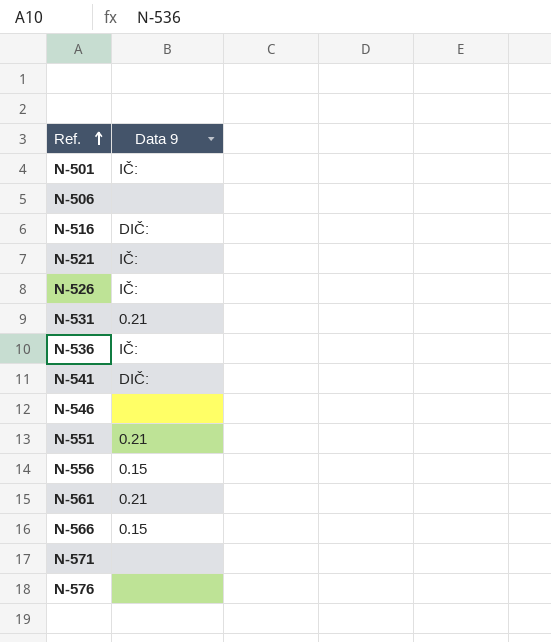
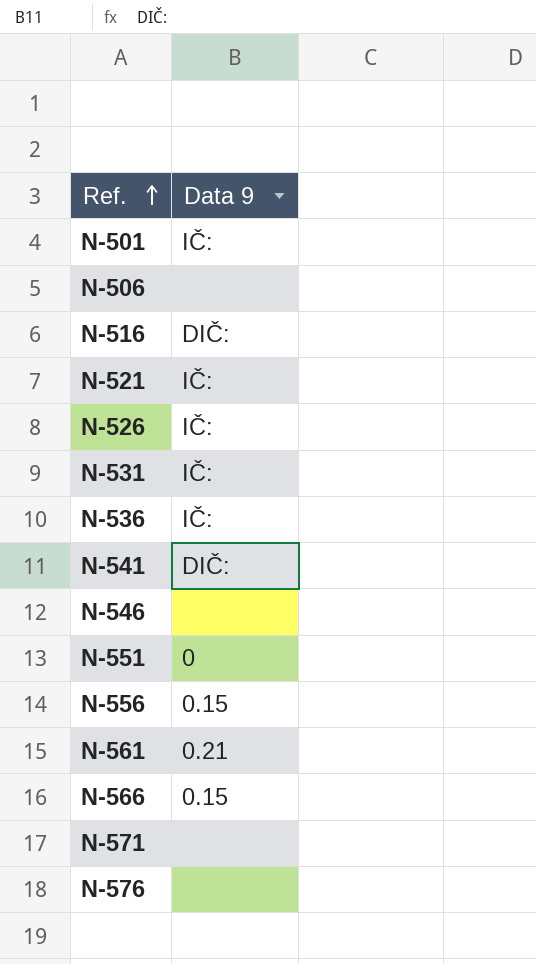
N-531 | Data 9: 0.21 -> IČ:
N-551 | Data 9: 0.21 -> 0

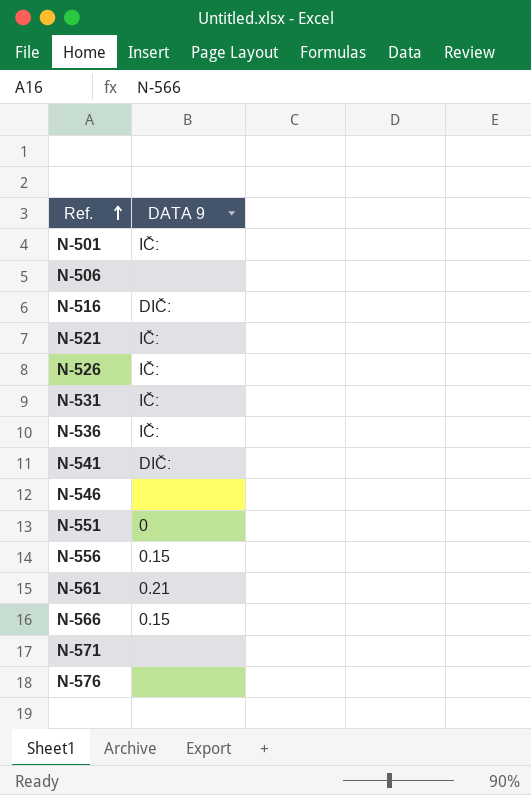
column name: Data 9 -> DATA 9

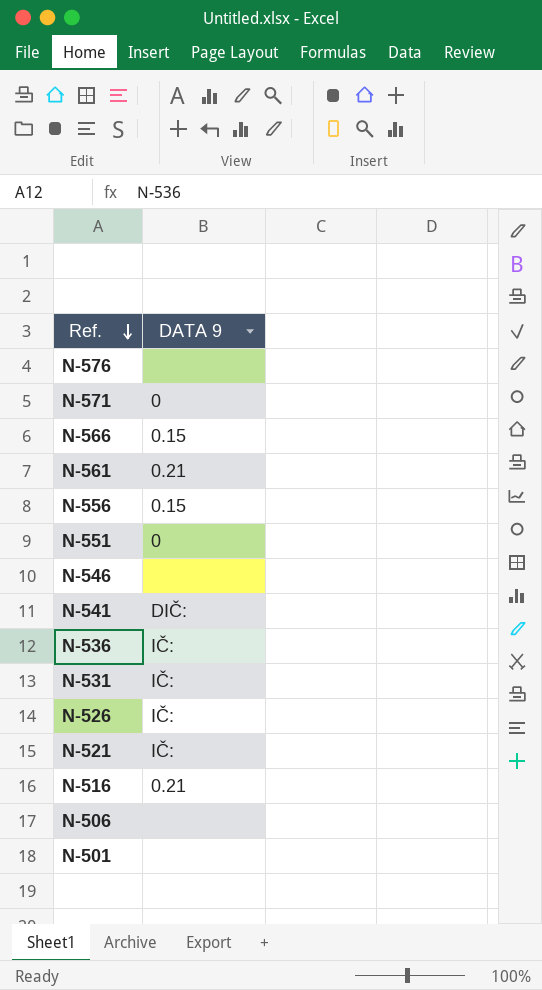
row order: Ref. ascending -> Ref. descending
N-571 | DATA 9: none -> 0
N-516 | DATA 9: DIČ: -> 0.21
N-501 | DATA 9: IČ: -> none

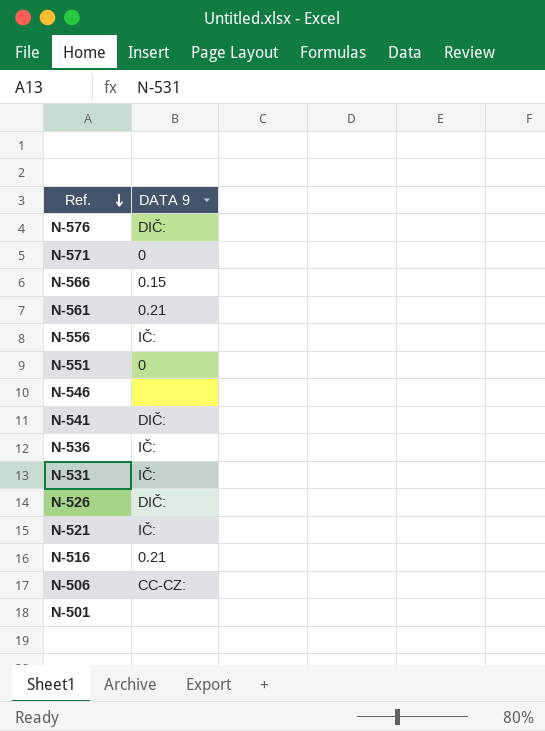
N-576 | DATA 9: none -> DIČ:
N-556 | DATA 9: 0.15 -> IČ:
N-526 | DATA 9: IČ: -> DIČ:
N-506 | DATA 9: none -> CC-CZ:

